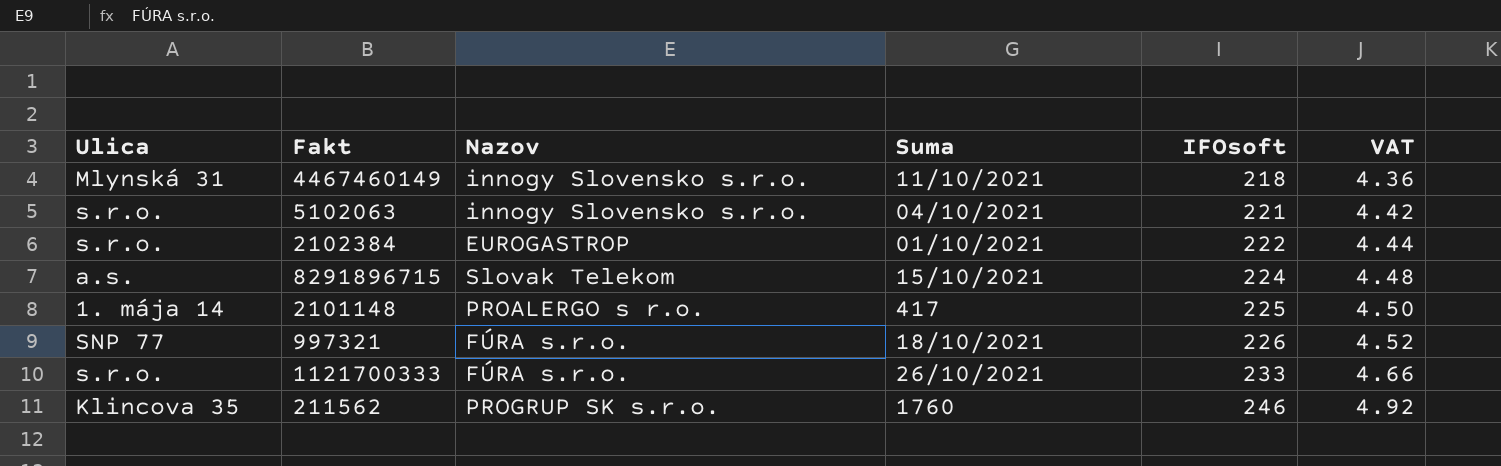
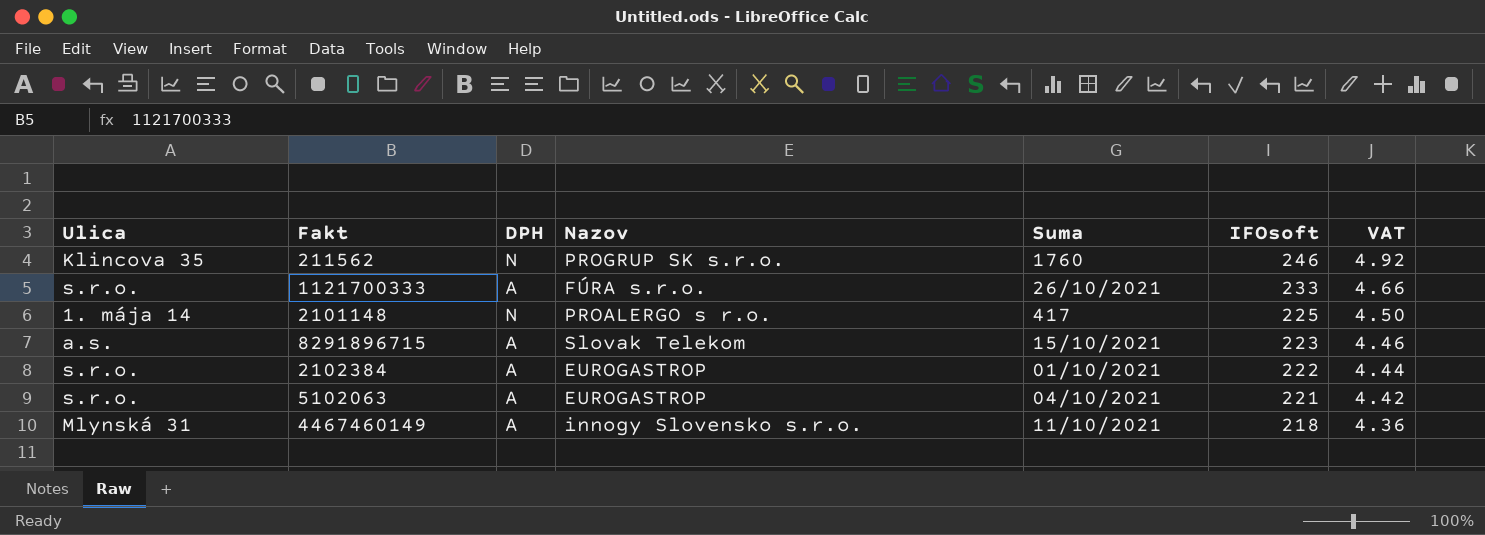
row order: IFOsoft ascending -> IFOsoft descending
column DPH | position: none -> 3
row 997321: SNP 77 | FÚRA s.r.o. | 18/10/2021 | 226 | 4.52 -> none
8291896715 | IFOsoft: 224 -> 223
8291896715 | VAT: 4.48 -> 4.46
5102063 | Nazov: innogy Slovensko s.r.o. -> EUROGASTROP

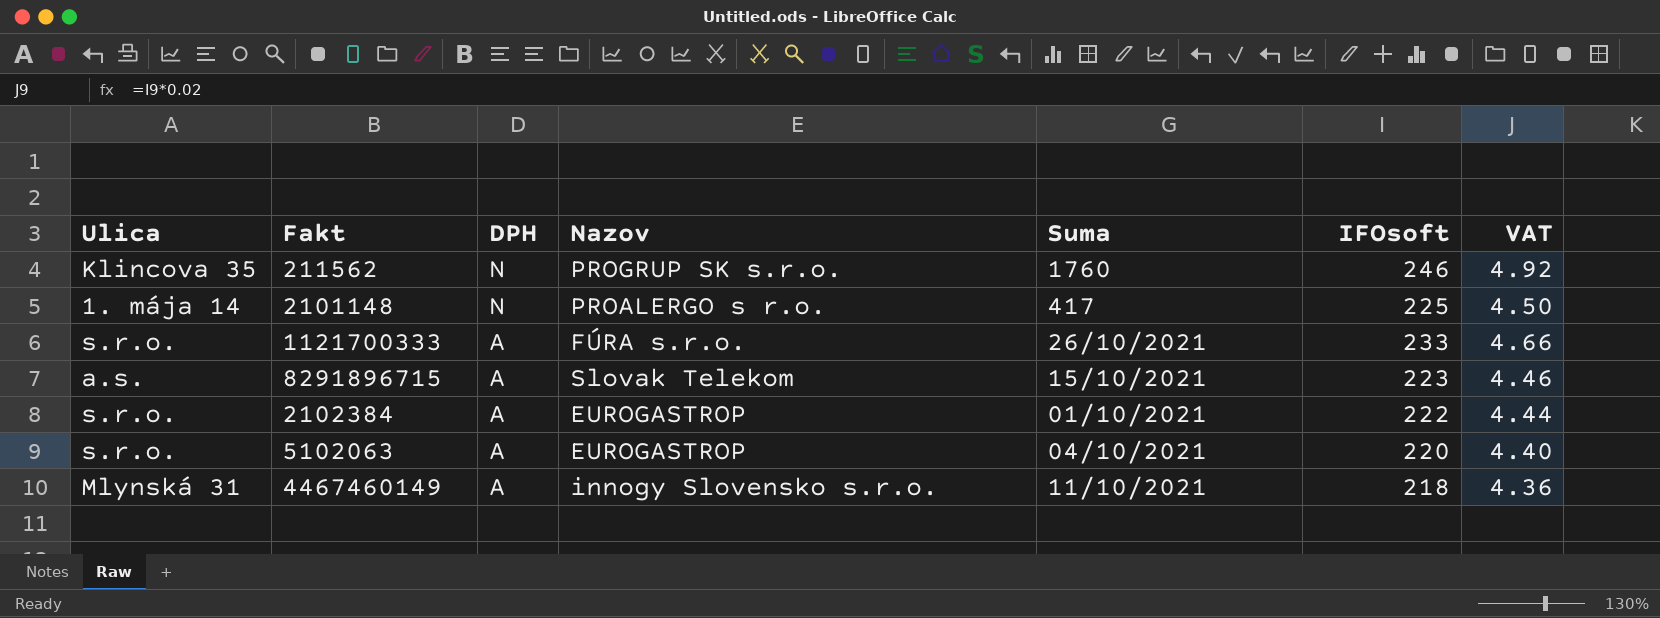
row order: IFOsoft descending -> DPH descending
5102063 | IFOsoft: 221 -> 220
5102063 | VAT: 4.42 -> 4.40

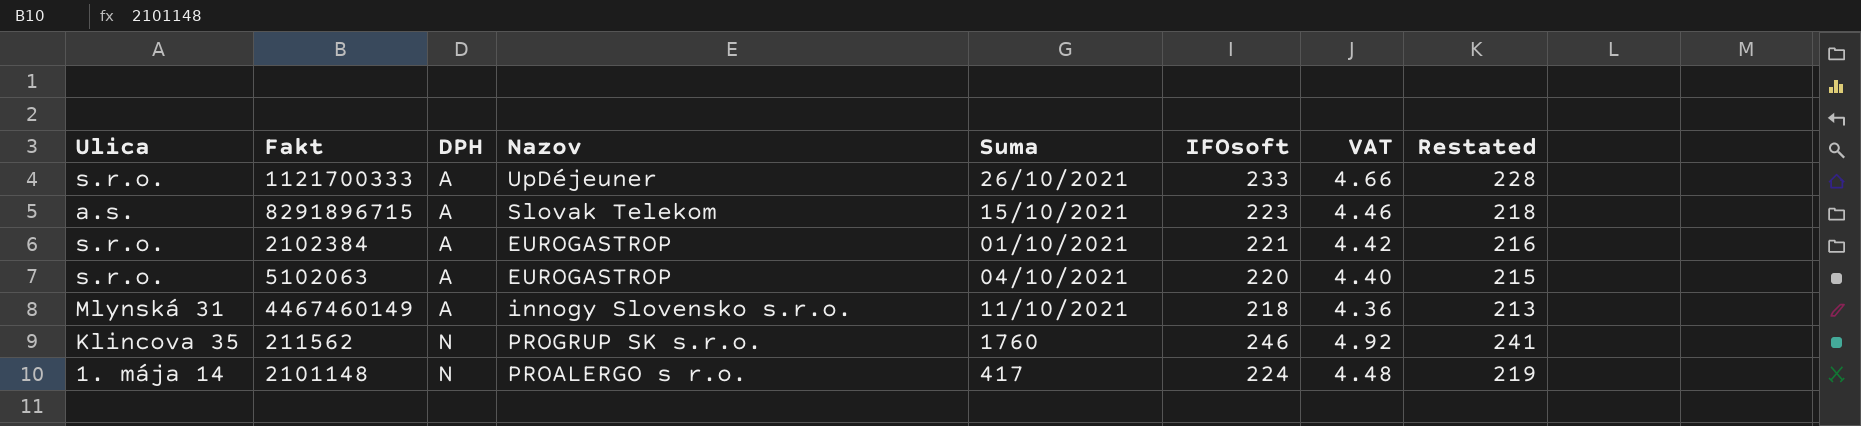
row order: DPH descending -> DPH ascending
column Restated | formula: none -> [IFOsoft] - 5
1121700333 | Nazov: FÚRA s.r.o. -> UpDéjeuner
2102384 | IFOsoft: 222 -> 221
2102384 | VAT: 4.44 -> 4.42
2101148 | IFOsoft: 225 -> 224
2101148 | VAT: 4.50 -> 4.48

